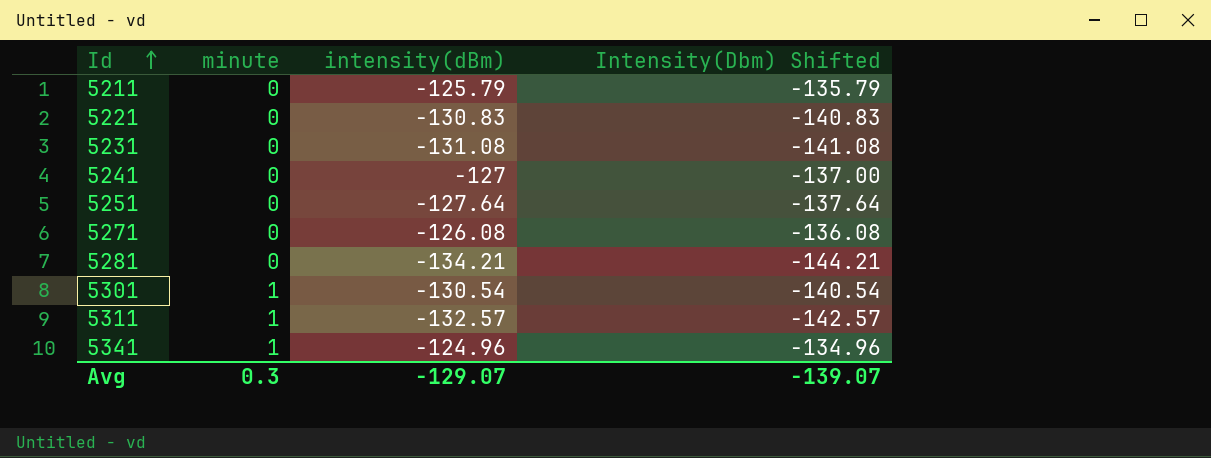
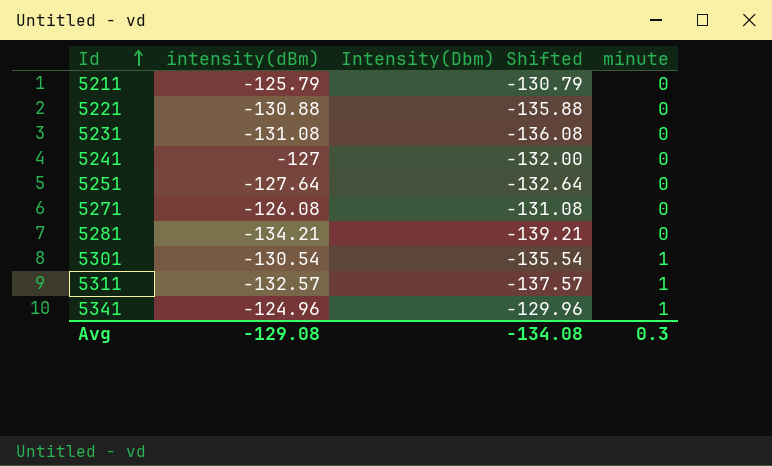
column Intensity(Dbm) Shifted | formula: [intensity(dBm)] - 10 -> [intensity(dBm)] - 5
column minute | position: 2 -> 4
5221 | intensity(dBm): -130.83 -> -130.88
Avg | intensity(dBm): -129.07 -> -129.08
Avg | Intensity(Dbm) Shifted: -139.07 -> -134.08

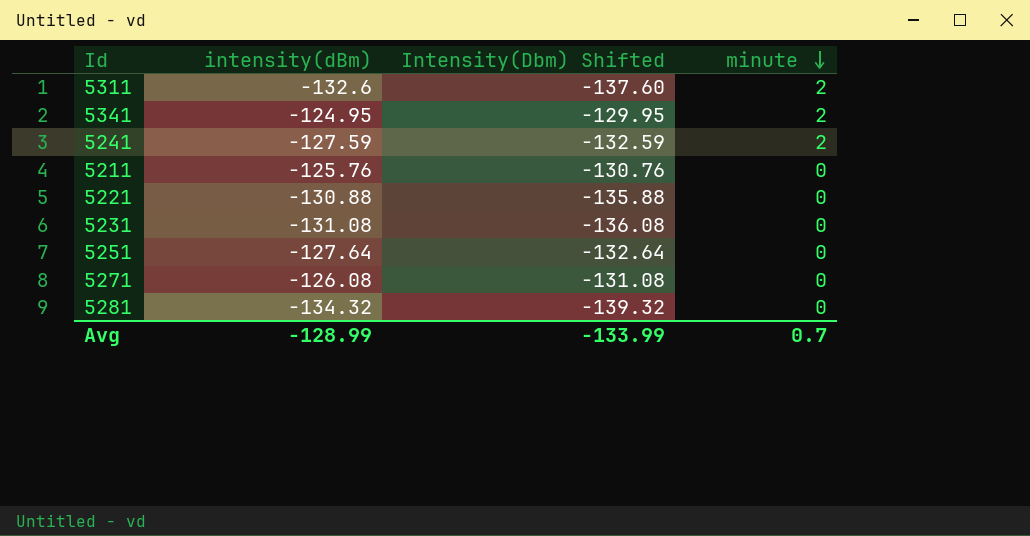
row order: Id ascending -> minute descending
row 5301: -130.54 | -135.54 | 1 -> none
5311 | intensity(dBm): -132.57 -> -132.6
5311 | Intensity(Dbm) Shifted: -137.57 -> -137.60
5311 | minute: 1 -> 2
5341 | intensity(dBm): -124.96 -> -124.95
5341 | Intensity(Dbm) Shifted: -129.96 -> -129.95
5341 | minute: 1 -> 2
5241 | intensity(dBm): -127 -> -127.59
5241 | Intensity(Dbm) Shifted: -132.00 -> -132.59
5241 | minute: 0 -> 2
5211 | intensity(dBm): -125.79 -> -125.76
5211 | Intensity(Dbm) Shifted: -130.79 -> -130.76
5281 | intensity(dBm): -134.21 -> -134.32
5281 | Intensity(Dbm) Shifted: -139.21 -> -139.32
Avg | intensity(dBm): -129.08 -> -128.99
Avg | Intensity(Dbm) Shifted: -134.08 -> -133.99
Avg | minute: 0.3 -> 0.7

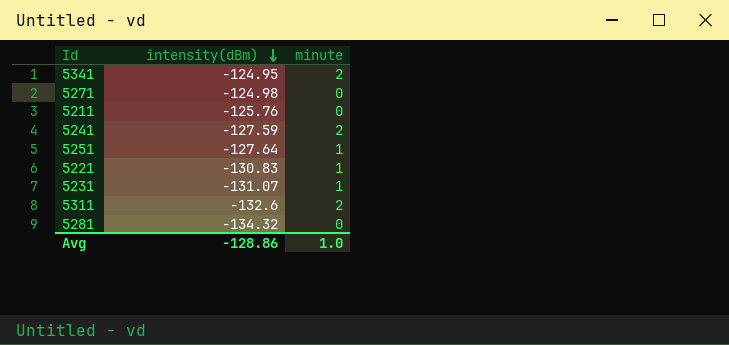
row order: minute descending -> intensity(dBm) descending
column Intensity(Dbm) Shifted | formula: [intensity(dBm)] - 5 -> none
5271 | intensity(dBm): -126.08 -> -124.98
5251 | minute: 0 -> 1
5221 | intensity(dBm): -130.88 -> -130.83
5221 | minute: 0 -> 1
5231 | intensity(dBm): -131.08 -> -131.07
5231 | minute: 0 -> 1
Avg | intensity(dBm): -128.99 -> -128.86
Avg | minute: 0.7 -> 1.0

